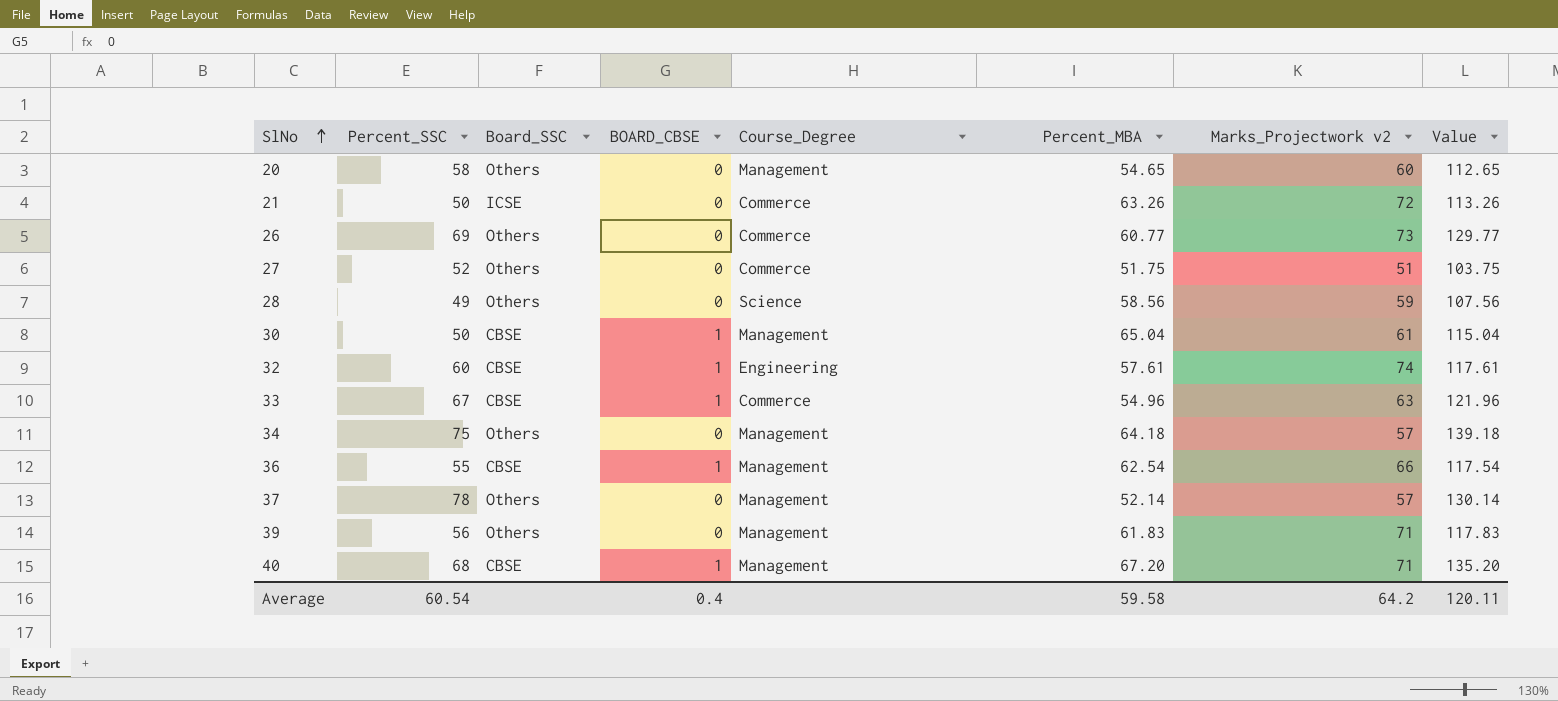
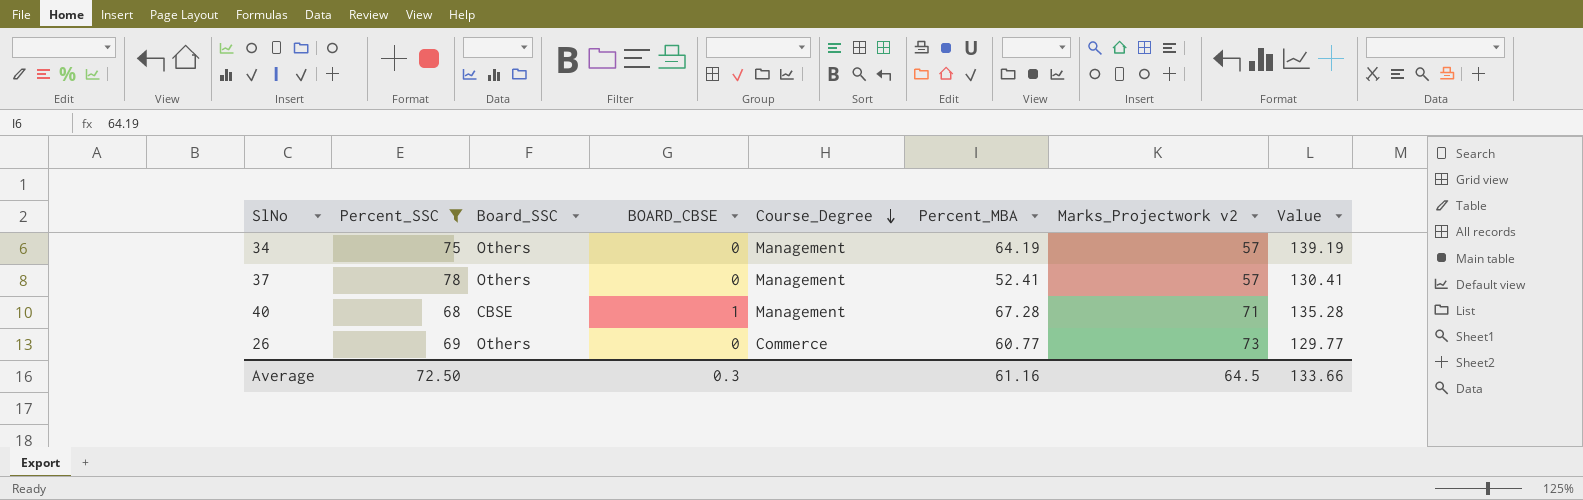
filter: none -> Percent_SSC >= 68
row order: SlNo ascending -> Course_Degree descending
34 | Percent_MBA: 64.18 -> 64.19
34 | Value: 139.18 -> 139.19
37 | Percent_MBA: 52.14 -> 52.41
37 | Value: 130.14 -> 130.41
40 | Percent_MBA: 67.20 -> 67.28
40 | Value: 135.20 -> 135.28
Average | Percent_SSC: 60.54 -> 72.50
Average | BOARD_CBSE: 0.4 -> 0.3
Average | Percent_MBA: 59.58 -> 61.16
Average | Marks_Projectwork v2: 64.2 -> 64.5
Average | Value: 120.11 -> 133.66

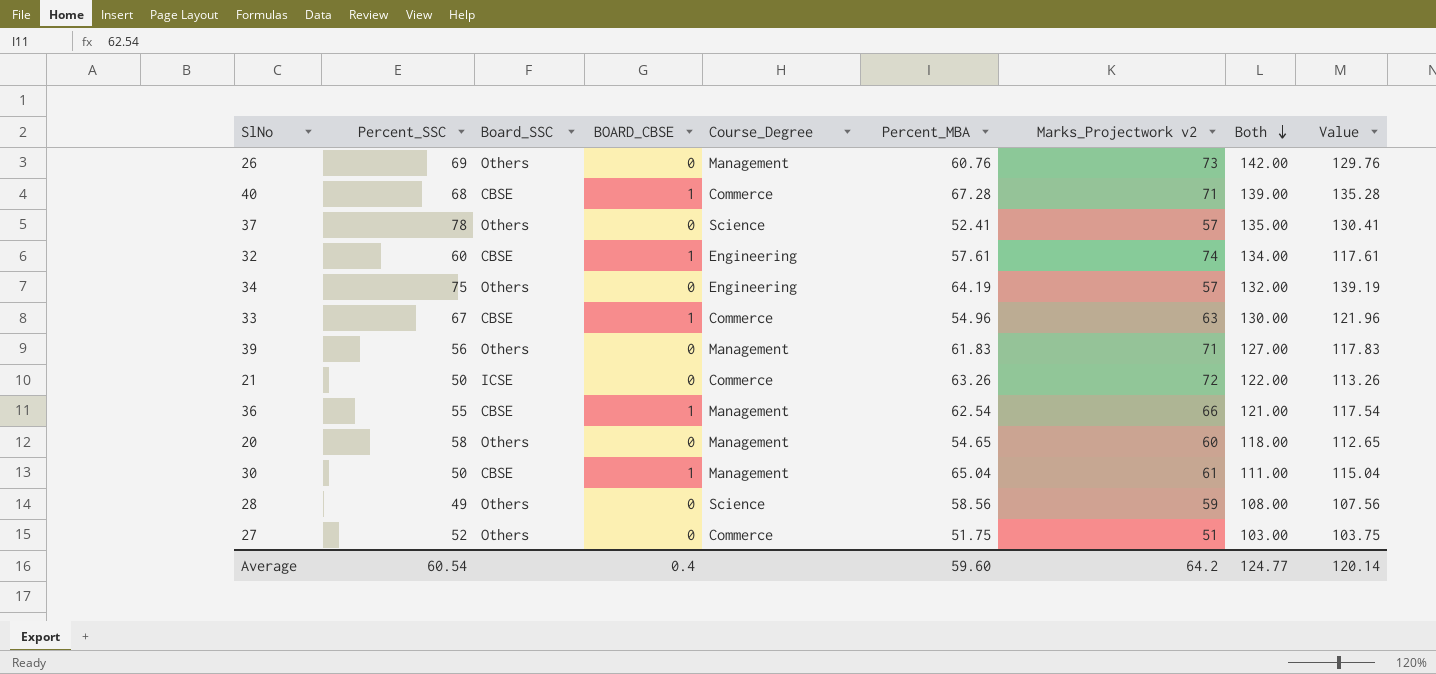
filter: Percent_SSC >= 68 -> none
row order: Course_Degree descending -> Both descending
column Both | formula: none -> [Percent_SSC] + [Marks_Projectwork v2]
26 | Course_Degree: Commerce -> Management
26 | Percent_MBA: 60.77 -> 60.76
26 | Value: 129.77 -> 129.76
40 | Course_Degree: Management -> Commerce
37 | Course_Degree: Management -> Science
34 | Course_Degree: Management -> Engineering
Average | Percent_SSC: 72.50 -> 60.54
Average | BOARD_CBSE: 0.3 -> 0.4
Average | Percent_MBA: 61.16 -> 59.60
Average | Marks_Projectwork v2: 64.5 -> 64.2
Average | Value: 133.66 -> 120.14

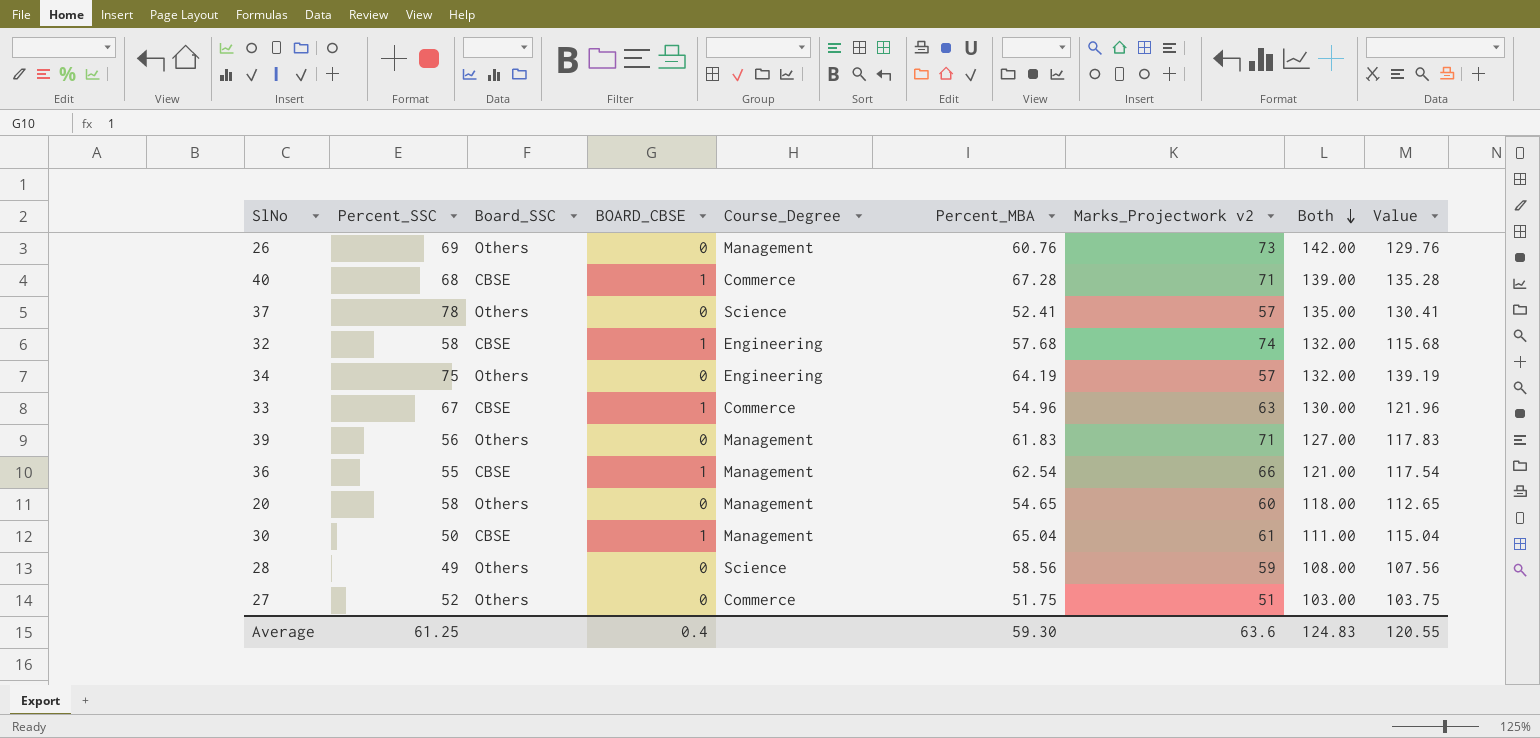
row 21: 50 | ICSE | 0 | Commerce | 63.26 | 72 | 122.00 | 113.26 -> none
32 | Percent_SSC: 60 -> 58
32 | Percent_MBA: 57.61 -> 57.68
32 | Both: 134.00 -> 132.00
32 | Value: 117.61 -> 115.68
Average | Percent_SSC: 60.54 -> 61.25
Average | Percent_MBA: 59.60 -> 59.30
Average | Marks_Projectwork v2: 64.2 -> 63.6
Average | Both: 124.77 -> 124.83
Average | Value: 120.14 -> 120.55

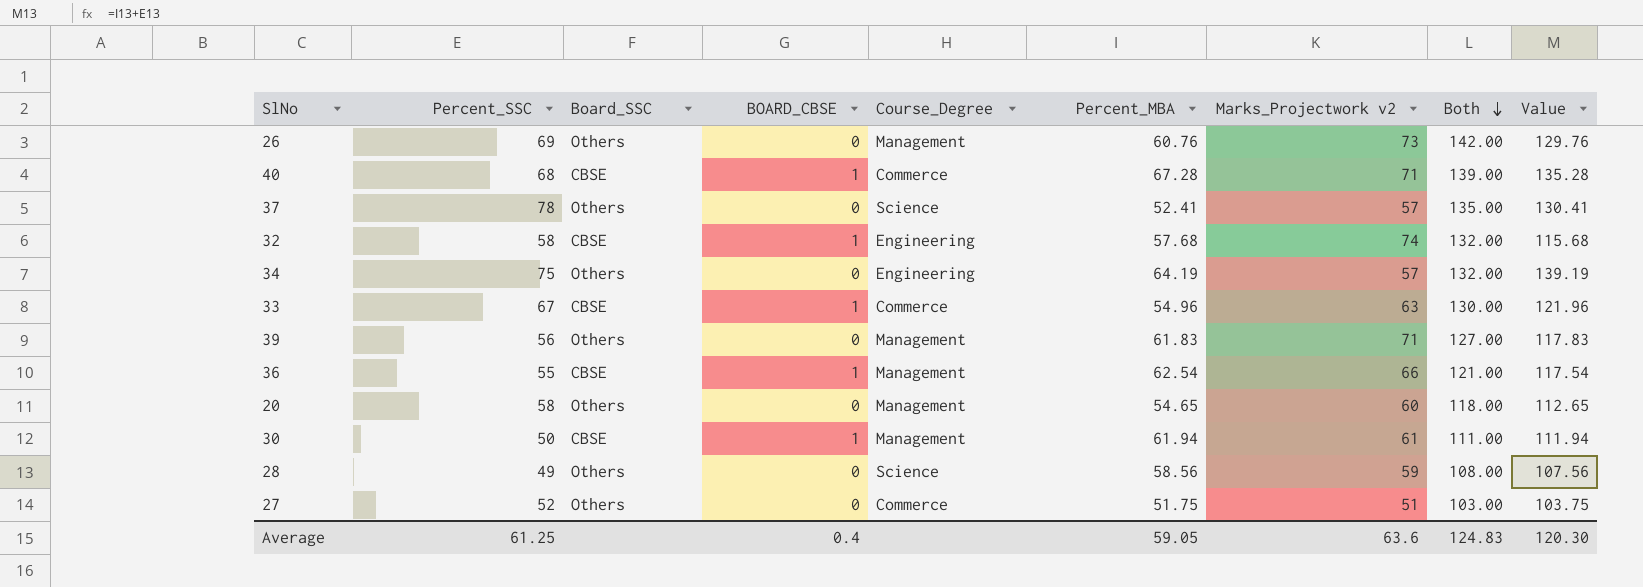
30 | Percent_MBA: 65.04 -> 61.94
30 | Value: 115.04 -> 111.94
Average | Percent_MBA: 59.30 -> 59.05
Average | Value: 120.55 -> 120.30

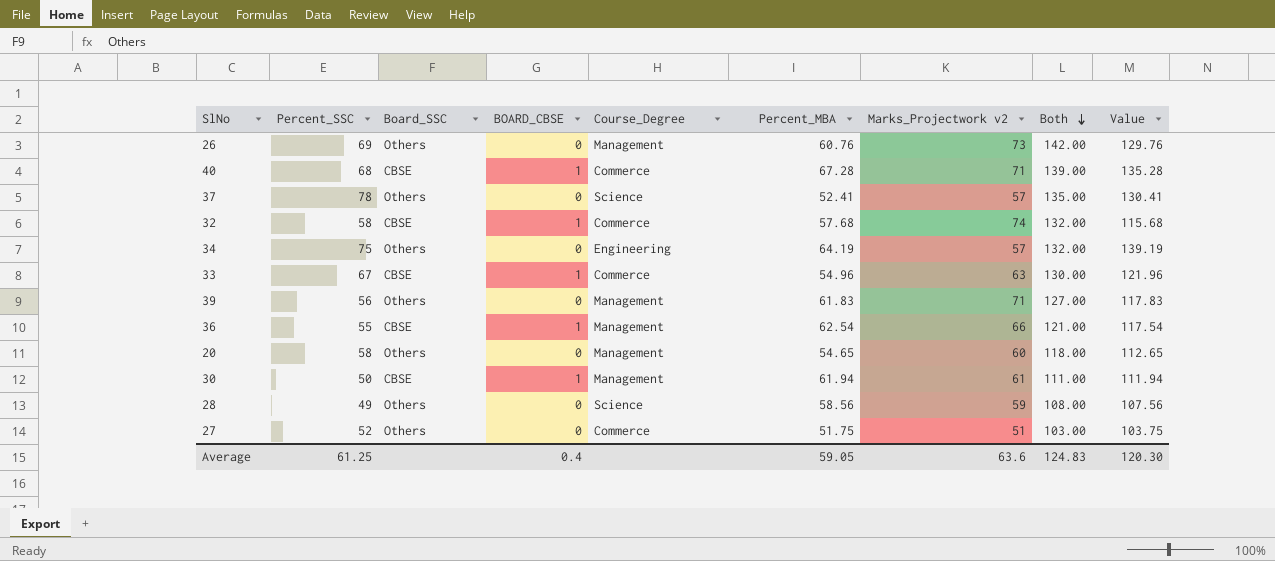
32 | Course_Degree: Engineering -> Commerce

